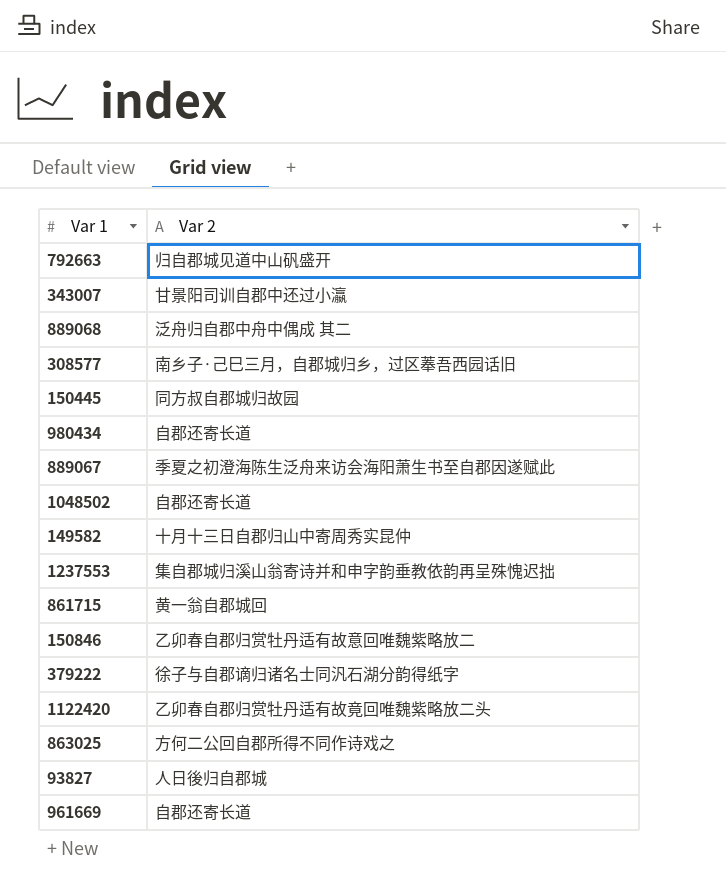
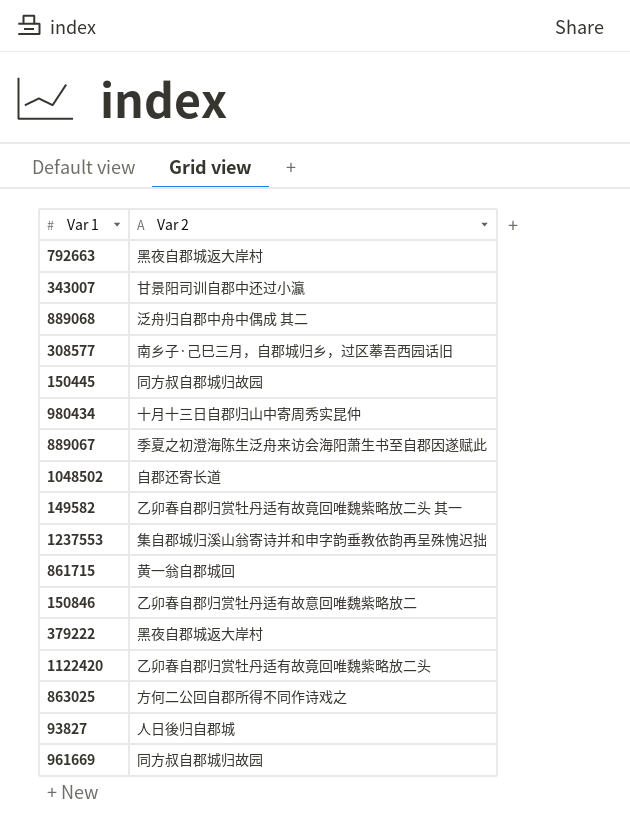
792663 | Var 2: 归自郡城见道中山矾盛开 -> 黑夜自郡城返大岸村
980434 | Var 2: 自郡还寄长道 -> 十月十三日自郡归山中寄周秀实昆仲
149582 | Var 2: 十月十三日自郡归山中寄周秀实昆仲 -> 乙卯春自郡归赏牡丹适有故竟回唯魏紫略放二头 其一
379222 | Var 2: 徐子与自郡谪归诸名士同汎石湖分韵得纸字 -> 黑夜自郡城返大岸村
961669 | Var 2: 自郡还寄长道 -> 同方叔自郡城归故园

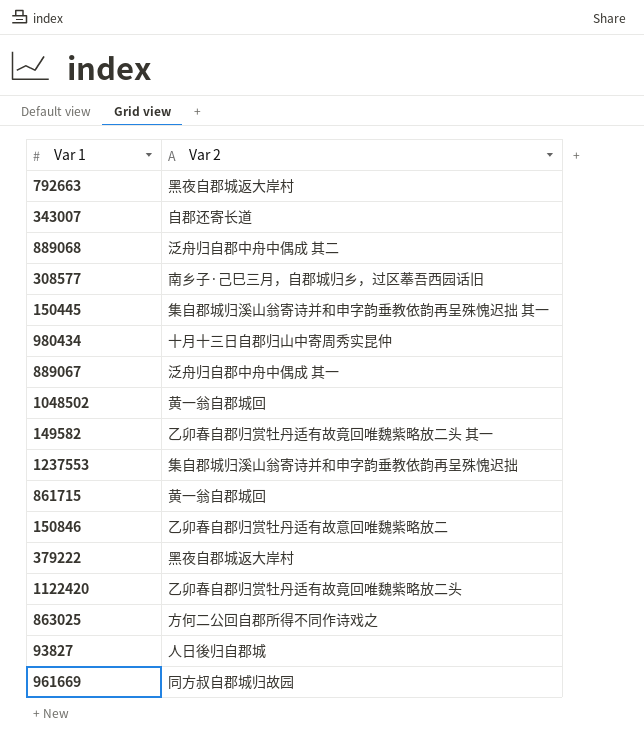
343007 | Var 2: 甘景阳司训自郡中还过小瀛 -> 自郡还寄长道
150445 | Var 2: 同方叔自郡城归故园 -> 集自郡城归溪山翁寄诗并和申字韵垂教依韵再呈殊愧迟拙 其一
889067 | Var 2: 季夏之初澄海陈生泛舟来访会海阳萧生书至自郡因遂赋此 -> 泛舟归自郡中舟中偶成 其一
1048502 | Var 2: 自郡还寄长道 -> 黄一翁自郡城回

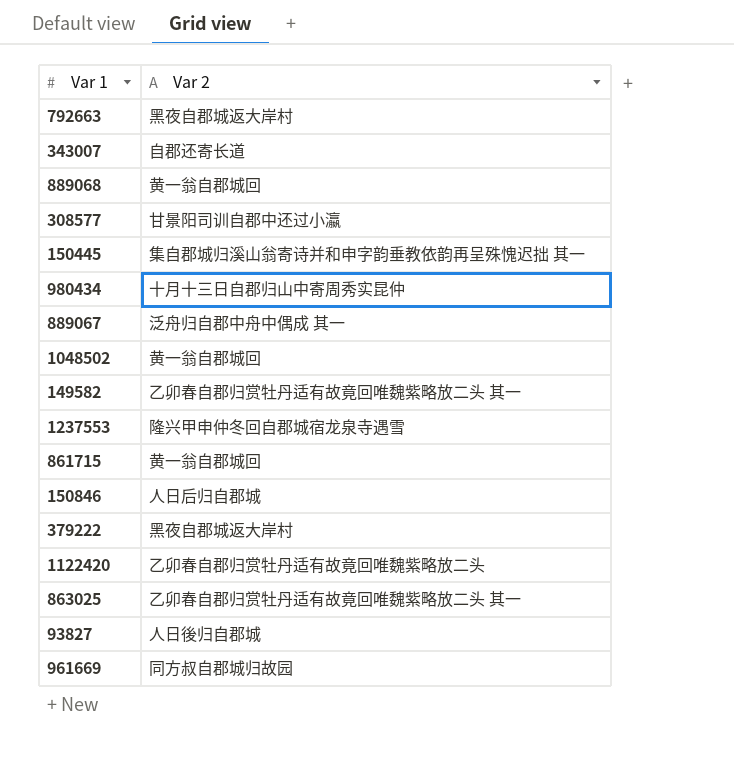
889068 | Var 2: 泛舟归自郡中舟中偶成 其二 -> 黄一翁自郡城回
308577 | Var 2: 南乡子·己巳三月，自郡城归乡，过区菶吾西园话旧 -> 甘景阳司训自郡中还过小瀛
1237553 | Var 2: 集自郡城归溪山翁寄诗并和申字韵垂教依韵再呈殊愧迟拙 -> 隆兴甲申仲冬回自郡城宿龙泉寺遇雪
150846 | Var 2: 乙卯春自郡归赏牡丹适有故意回唯魏紫略放二 -> 人日后归自郡城
863025 | Var 2: 方何二公回自郡所得不同作诗戏之 -> 乙卯春自郡归赏牡丹适有故竟回唯魏紫略放二头 其一

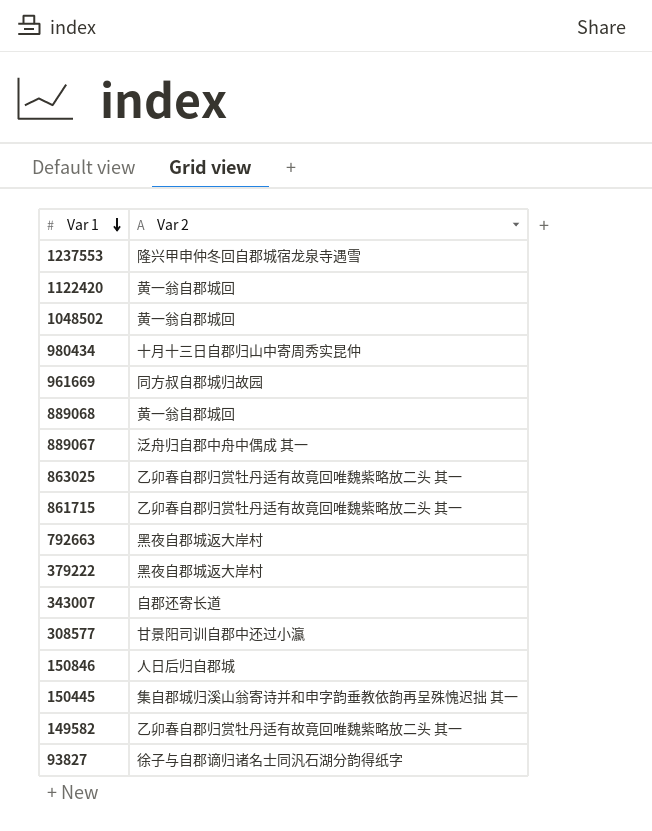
row order: none -> Var 1 descending
1122420 | Var 2: 乙卯春自郡归赏牡丹适有故竟回唯魏紫略放二头 -> 黄一翁自郡城回
861715 | Var 2: 黄一翁自郡城回 -> 乙卯春自郡归赏牡丹适有故竟回唯魏紫略放二头 其一
93827 | Var 2: 人日後归自郡城 -> 徐子与自郡谪归诸名士同汎石湖分韵得纸字

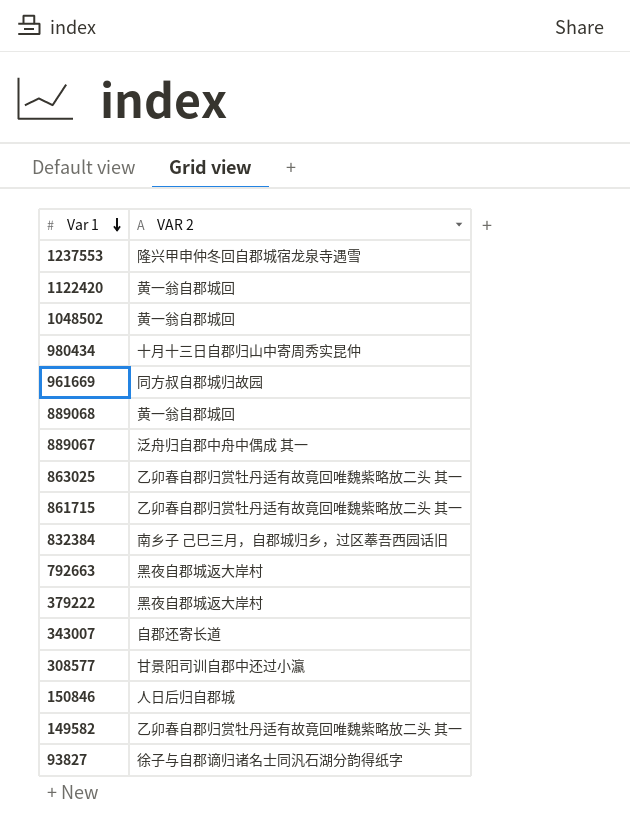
column name: Var 2 -> VAR 2
row 150445: 集自郡城归溪山翁寄诗并和申字韵垂教依韵再呈殊愧迟拙 其一 -> none
row 832384: none -> 南乡子 己巳三月，自郡城归乡，过区菶吾西园话旧

